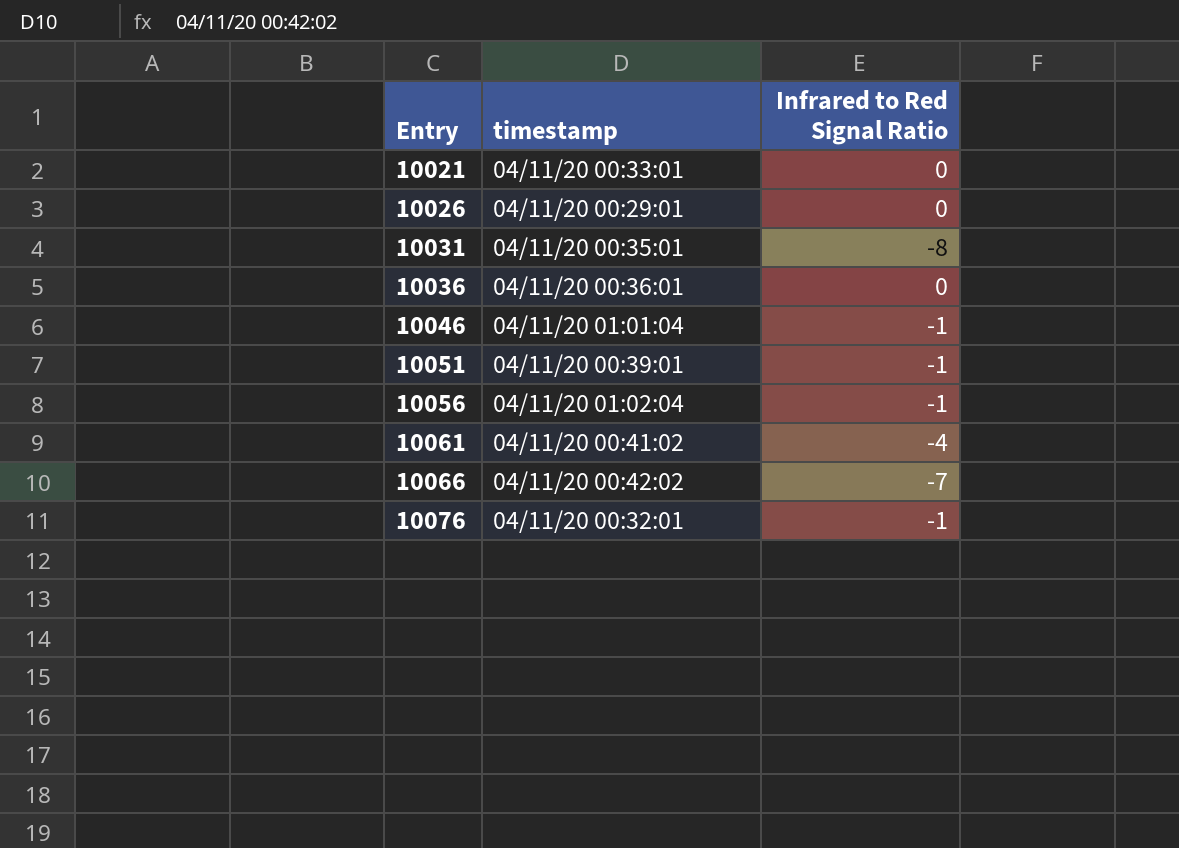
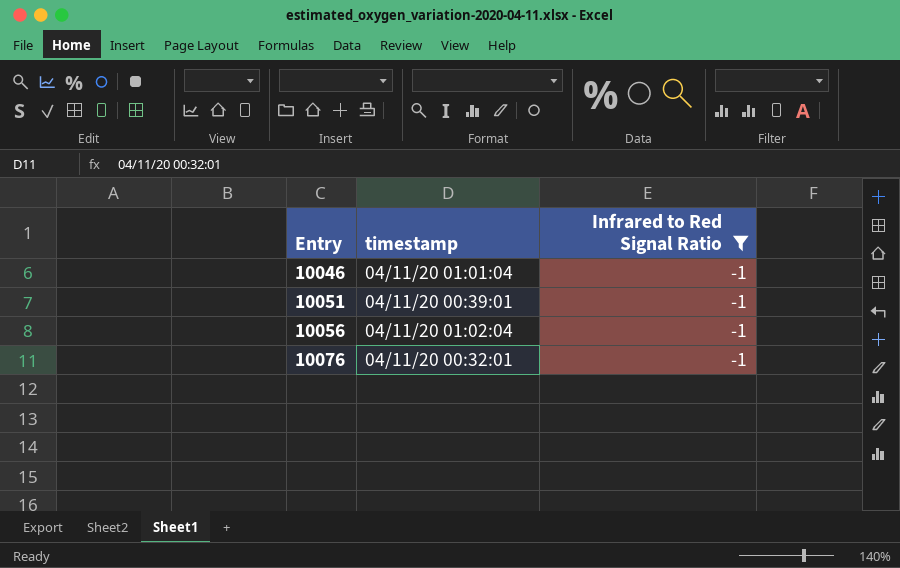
filter: none -> Infrared to Red Signal Ratio = -1

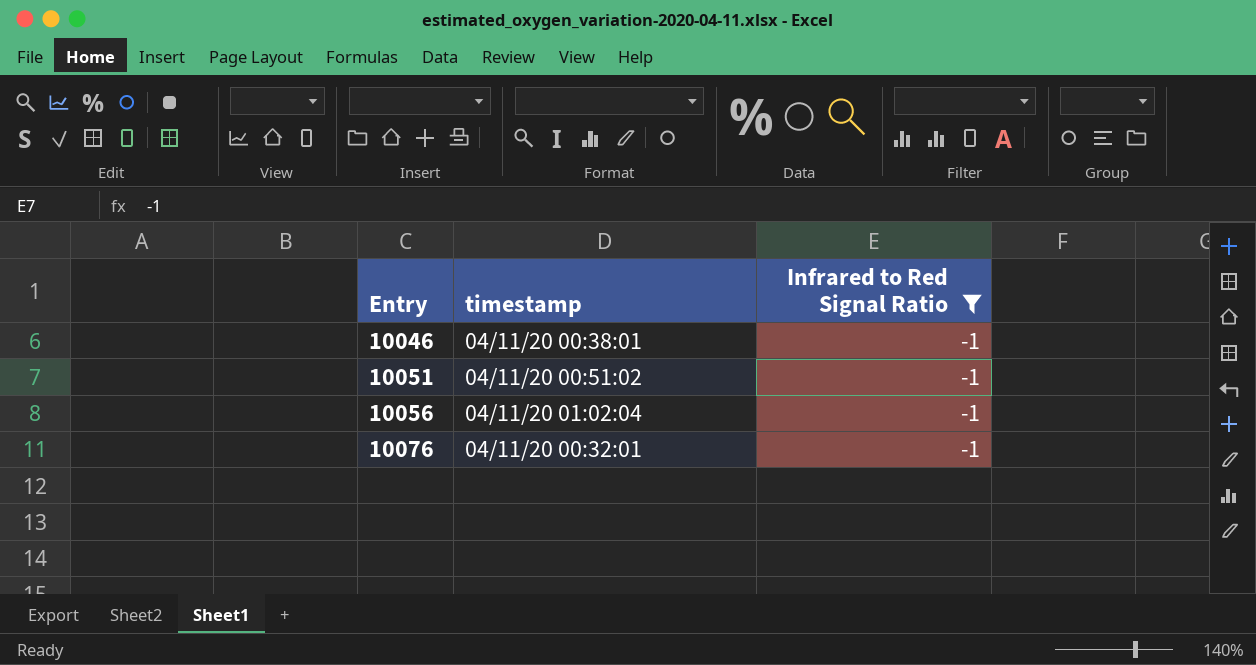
10046 | timestamp: 04/11/20 01:01:04 -> 04/11/20 00:38:01
10051 | timestamp: 04/11/20 00:39:01 -> 04/11/20 00:51:02

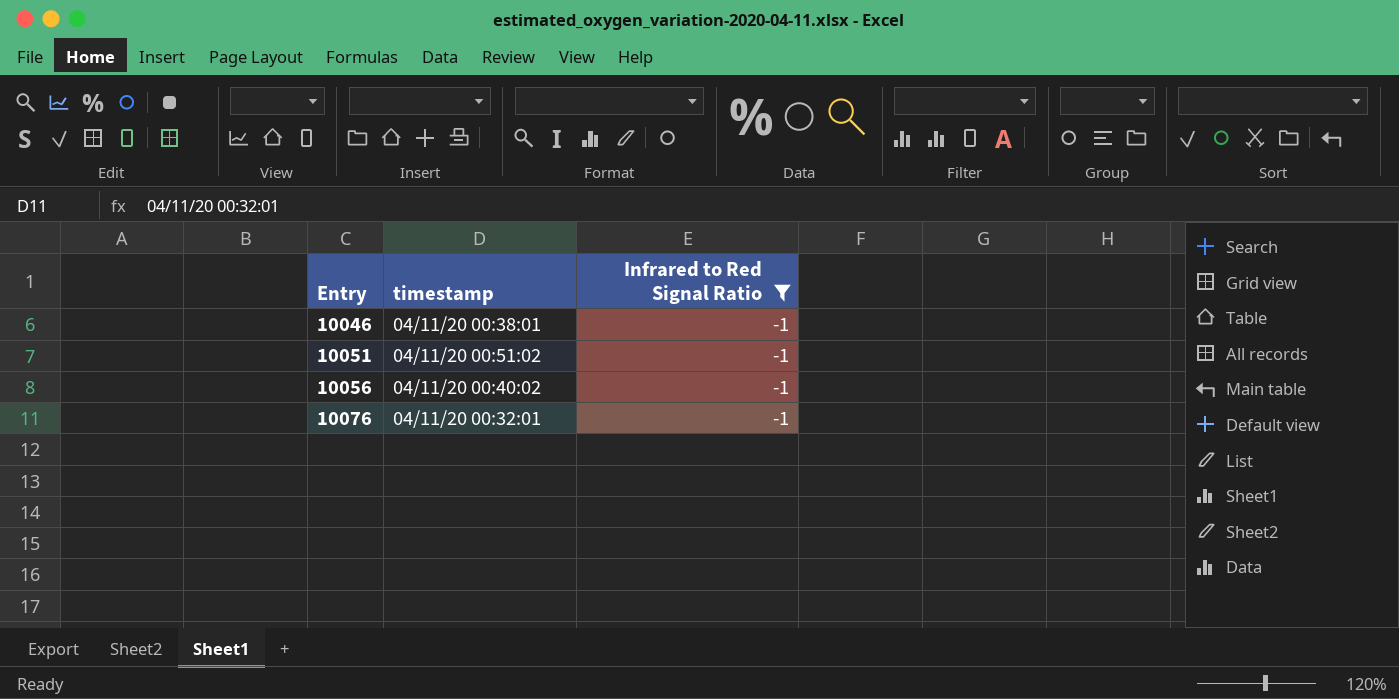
10056 | timestamp: 04/11/20 01:02:04 -> 04/11/20 00:40:02

